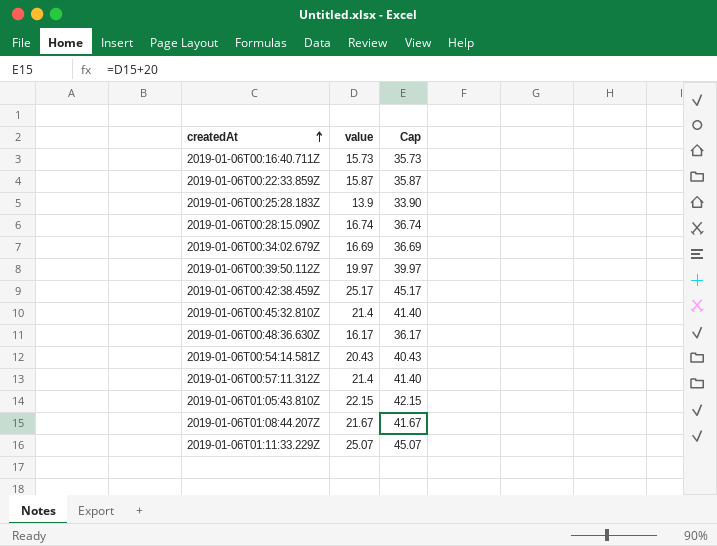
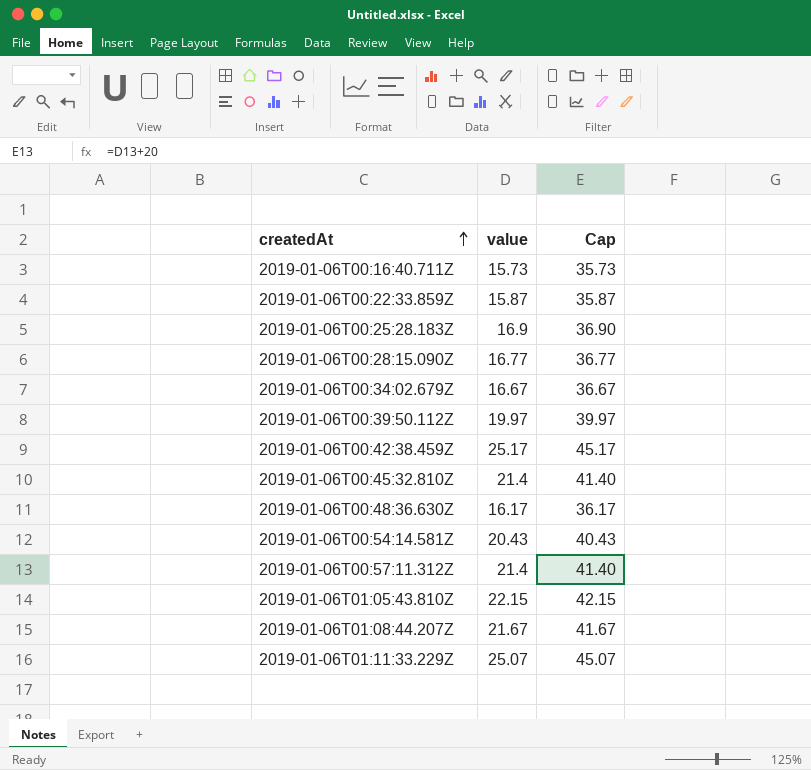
2019-01-06T00:25:28.183Z | value: 13.9 -> 16.9
2019-01-06T00:25:28.183Z | Cap: 33.90 -> 36.90
2019-01-06T00:28:15.090Z | value: 16.74 -> 16.77
2019-01-06T00:28:15.090Z | Cap: 36.74 -> 36.77
2019-01-06T00:34:02.679Z | value: 16.69 -> 16.67
2019-01-06T00:34:02.679Z | Cap: 36.69 -> 36.67

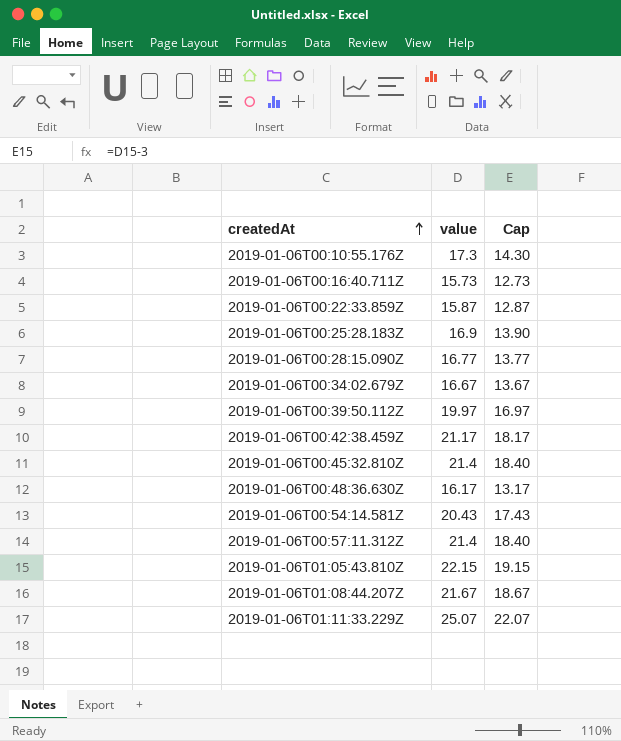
column Cap | formula: [value] + 20 -> [value] - 3
row 2019-01-06T00:10:55.176Z: none -> 17.3 | 14.30
2019-01-06T00:42:38.459Z | value: 25.17 -> 21.17

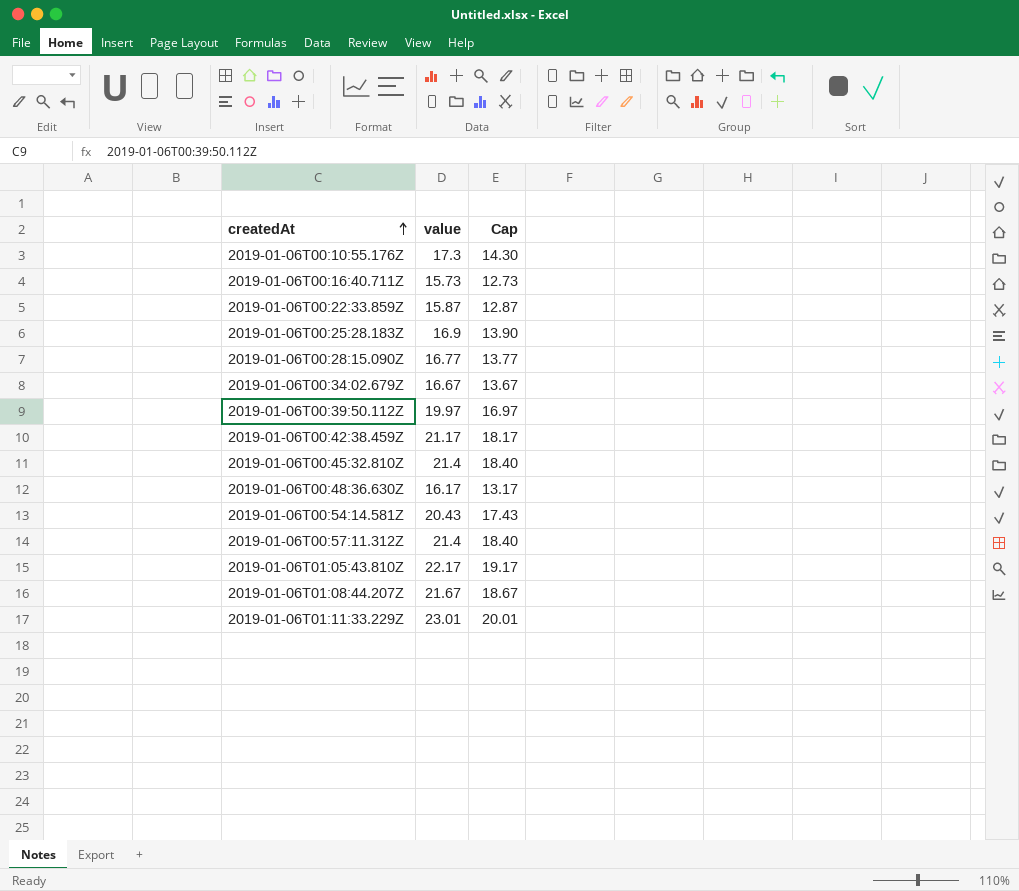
2019-01-06T01:05:43.810Z | value: 22.15 -> 22.17
2019-01-06T01:05:43.810Z | Cap: 19.15 -> 19.17
2019-01-06T01:11:33.229Z | value: 25.07 -> 23.01
2019-01-06T01:11:33.229Z | Cap: 22.07 -> 20.01

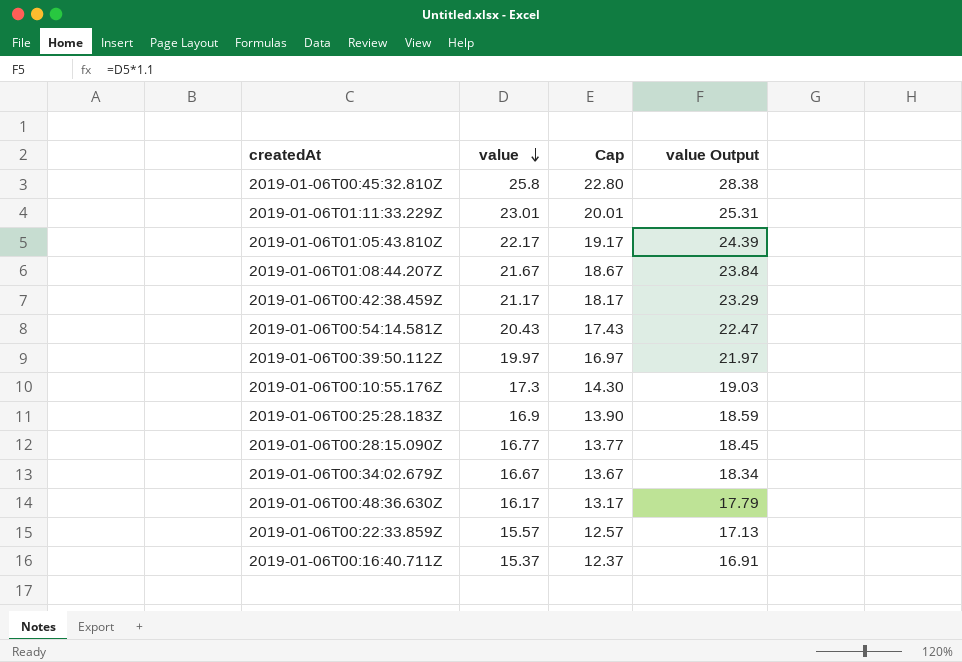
row order: createdAt ascending -> value descending
column value Output | formula: none -> [value] * 1.1
row 2019-01-06T00:57:11.312Z: 21.4 | 18.40 -> none
2019-01-06T00:45:32.810Z | value: 21.4 -> 25.8
2019-01-06T00:45:32.810Z | Cap: 18.40 -> 22.80
2019-01-06T00:22:33.859Z | value: 15.87 -> 15.57
2019-01-06T00:22:33.859Z | Cap: 12.87 -> 12.57
2019-01-06T00:16:40.711Z | value: 15.73 -> 15.37
2019-01-06T00:16:40.711Z | Cap: 12.73 -> 12.37

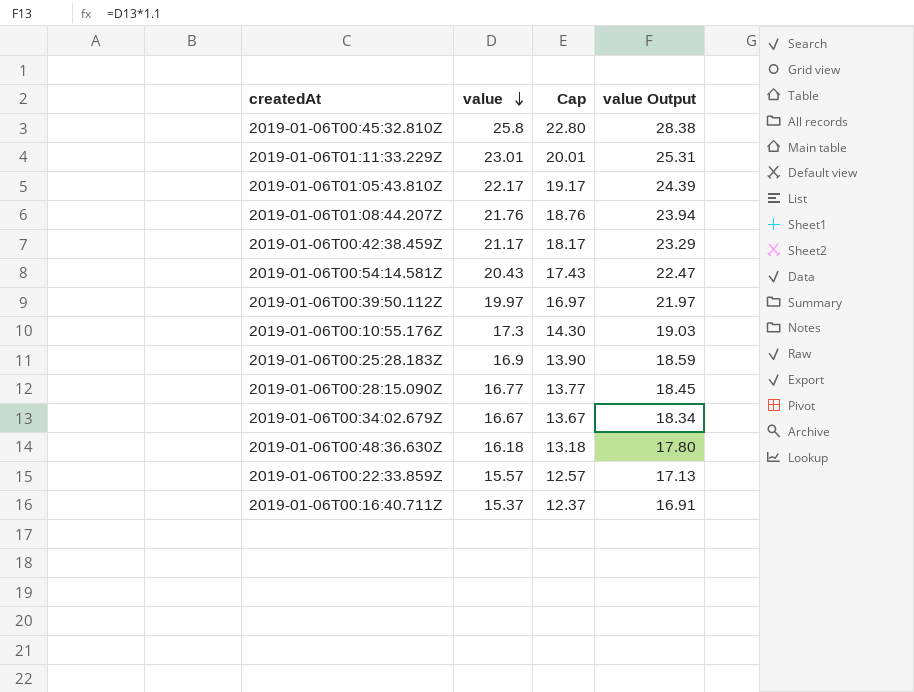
2019-01-06T01:08:44.207Z | value: 21.67 -> 21.76
2019-01-06T01:08:44.207Z | Cap: 18.67 -> 18.76
2019-01-06T01:08:44.207Z | value Output: 23.84 -> 23.94
2019-01-06T00:48:36.630Z | value: 16.17 -> 16.18
2019-01-06T00:48:36.630Z | Cap: 13.17 -> 13.18
2019-01-06T00:48:36.630Z | value Output: 17.79 -> 17.80

